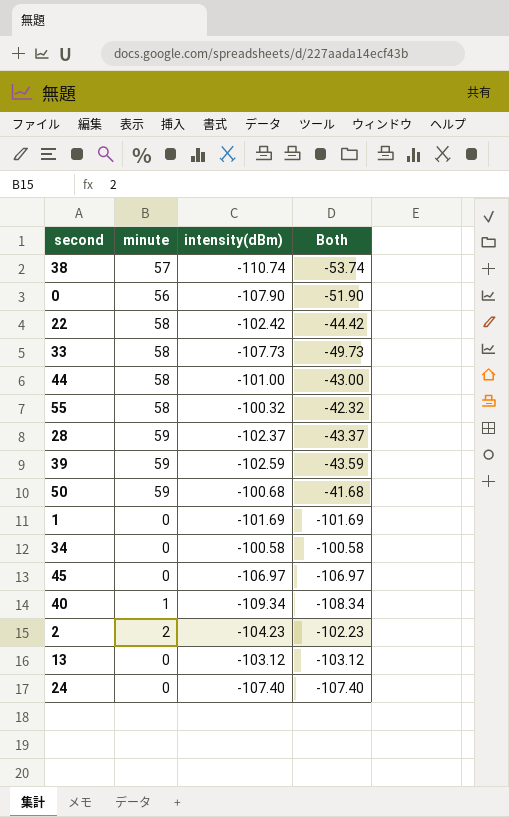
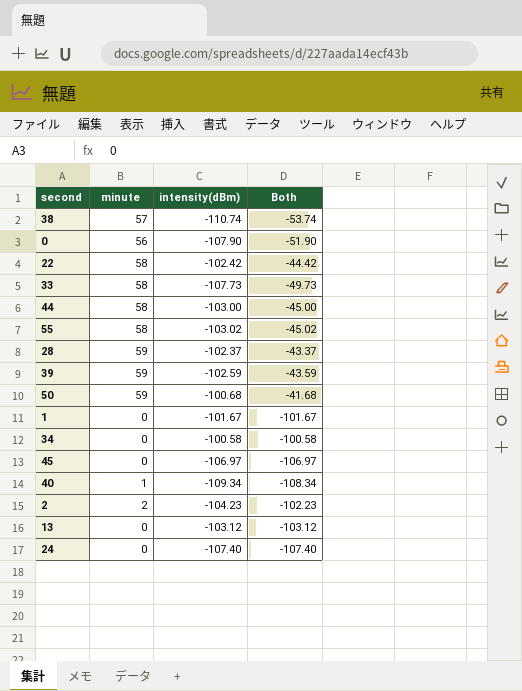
44 | intensity(dBm): -101.00 -> -103.00
44 | Both: -43.00 -> -45.00
55 | intensity(dBm): -100.32 -> -103.02
55 | Both: -42.32 -> -45.02
1 | intensity(dBm): -101.69 -> -101.67
1 | Both: -101.69 -> -101.67

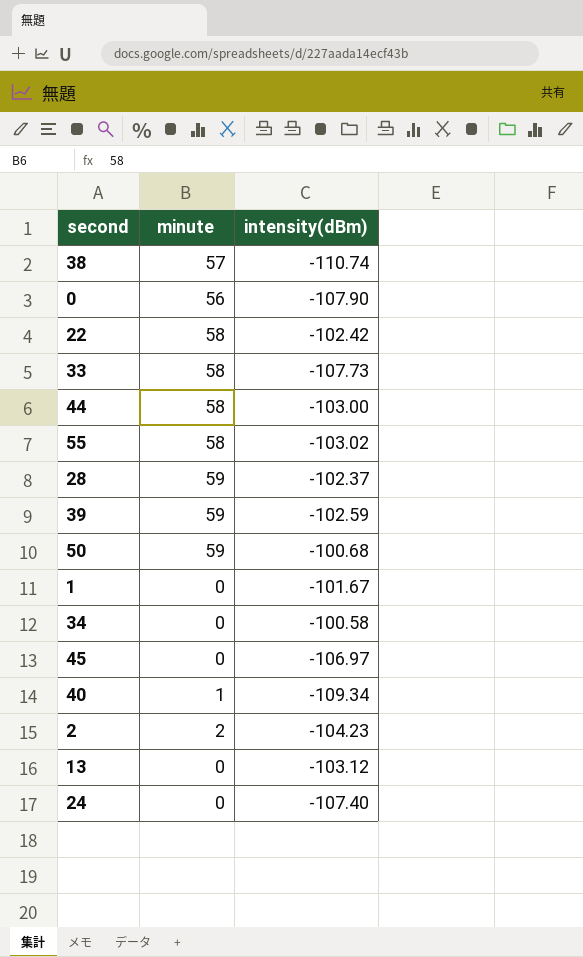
column Both | formula: [minute] + [intensity(dBm)] -> none

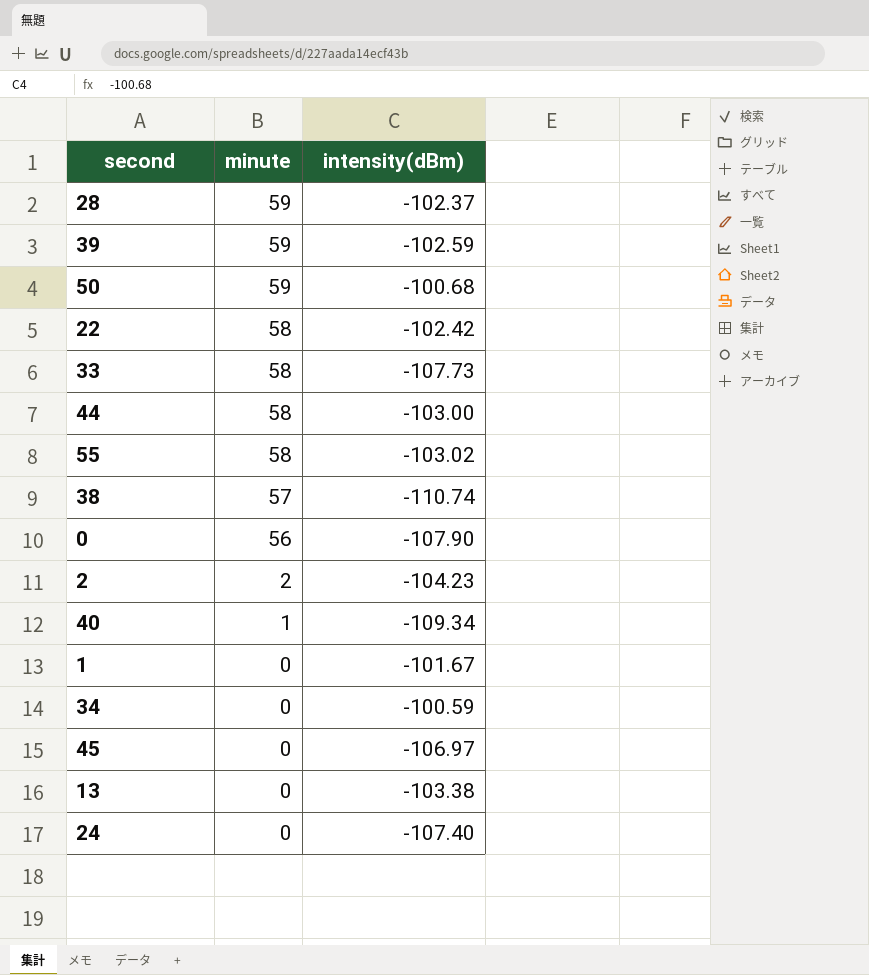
row order: none -> minute descending
34 | intensity(dBm): -100.58 -> -100.59
13 | intensity(dBm): -103.12 -> -103.38

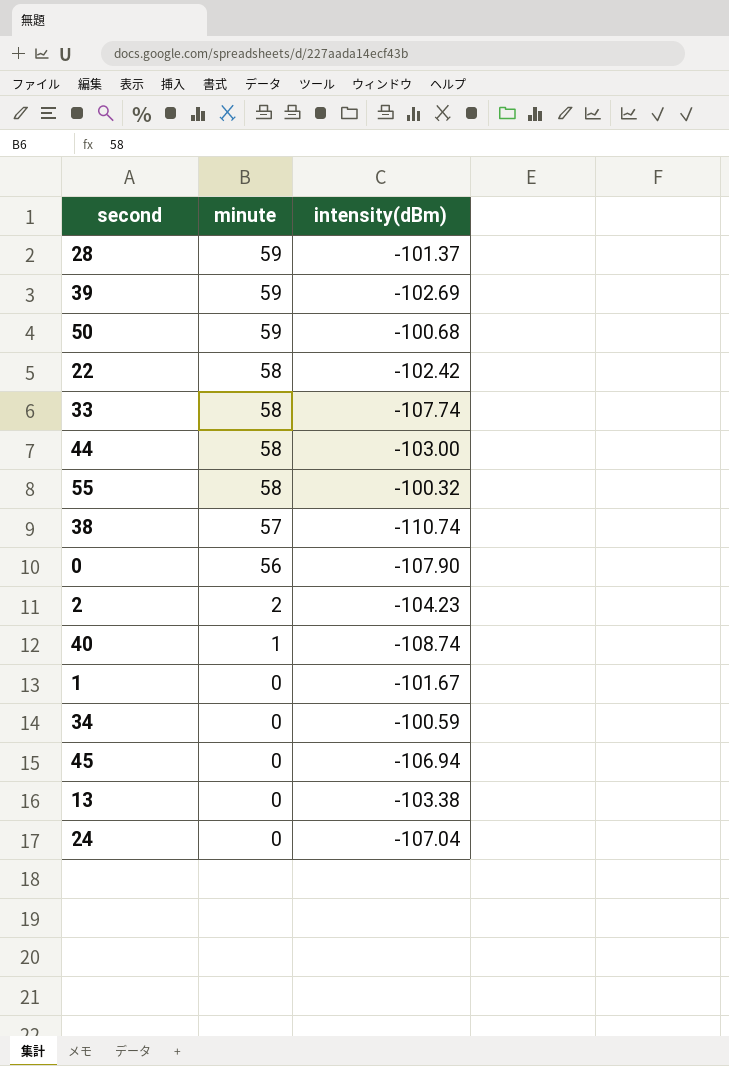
28 | intensity(dBm): -102.37 -> -101.37
39 | intensity(dBm): -102.59 -> -102.69
33 | intensity(dBm): -107.73 -> -107.74
55 | intensity(dBm): -103.02 -> -100.32
40 | intensity(dBm): -109.34 -> -108.74
45 | intensity(dBm): -106.97 -> -106.94
24 | intensity(dBm): -107.40 -> -107.04

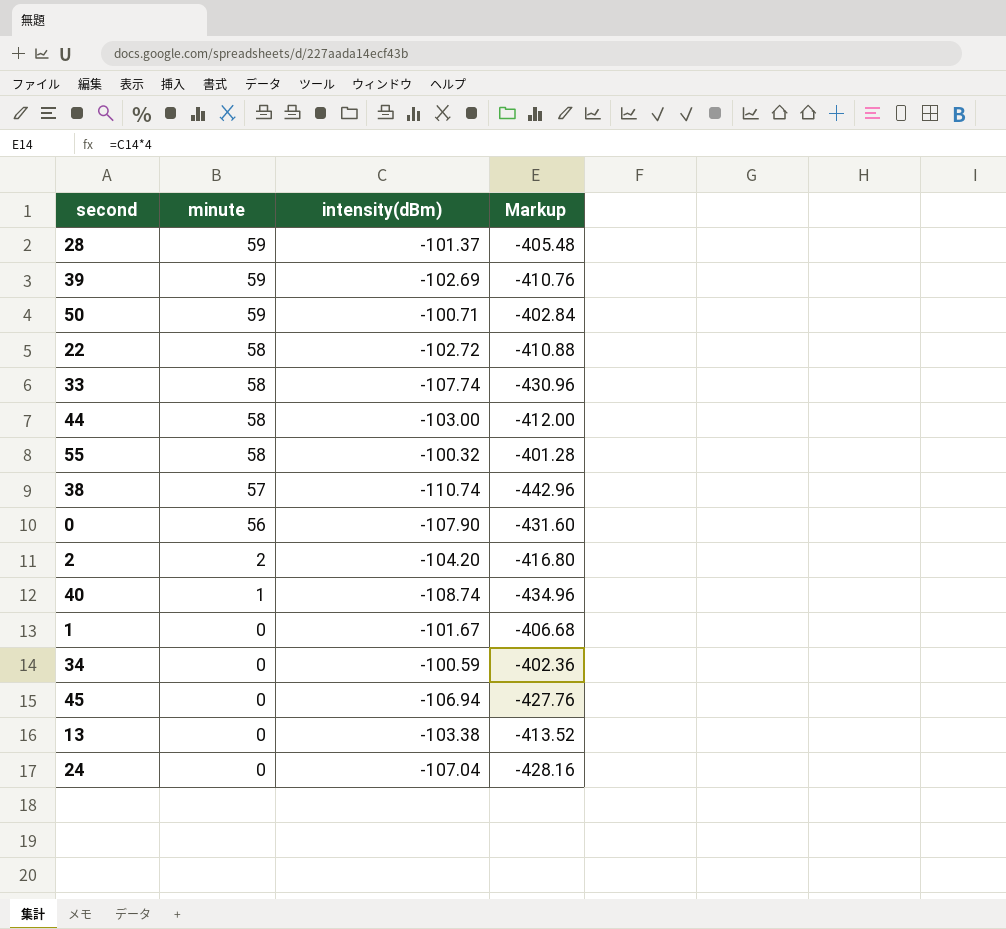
column Markup | formula: none -> [intensity(dBm)] * 4
50 | intensity(dBm): -100.68 -> -100.71
22 | intensity(dBm): -102.42 -> -102.72
2 | intensity(dBm): -104.23 -> -104.20

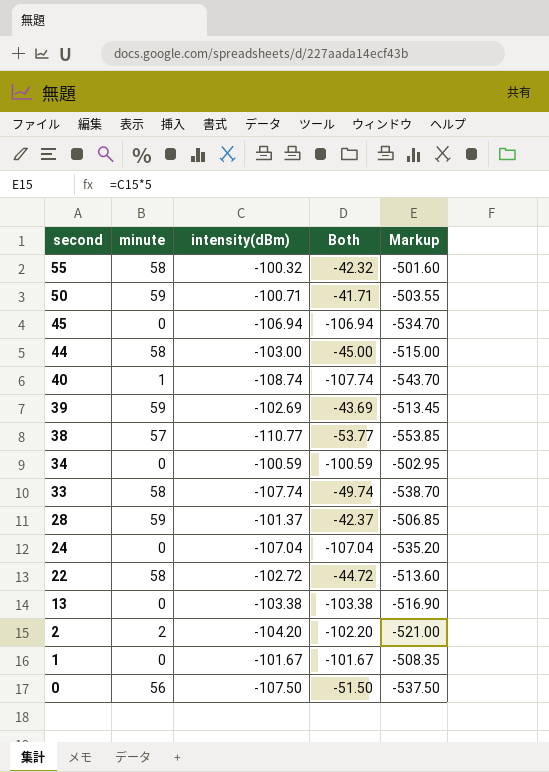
row order: minute descending -> second descending
column Both | formula: none -> [minute] + [intensity(dBm)]
column Markup | formula: [intensity(dBm)] * 4 -> [intensity(dBm)] * 5
38 | intensity(dBm): -110.74 -> -110.77
0 | intensity(dBm): -107.90 -> -107.50

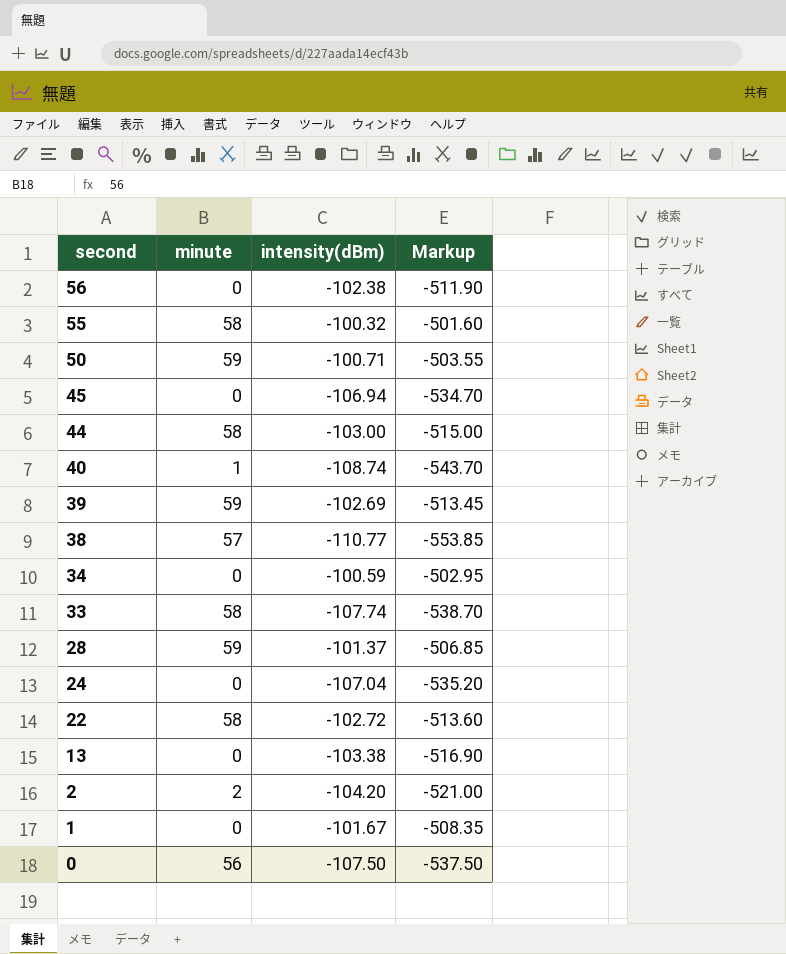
column Both | formula: [minute] + [intensity(dBm)] -> none
row 56: none -> 0 | -102.38 | -511.90

